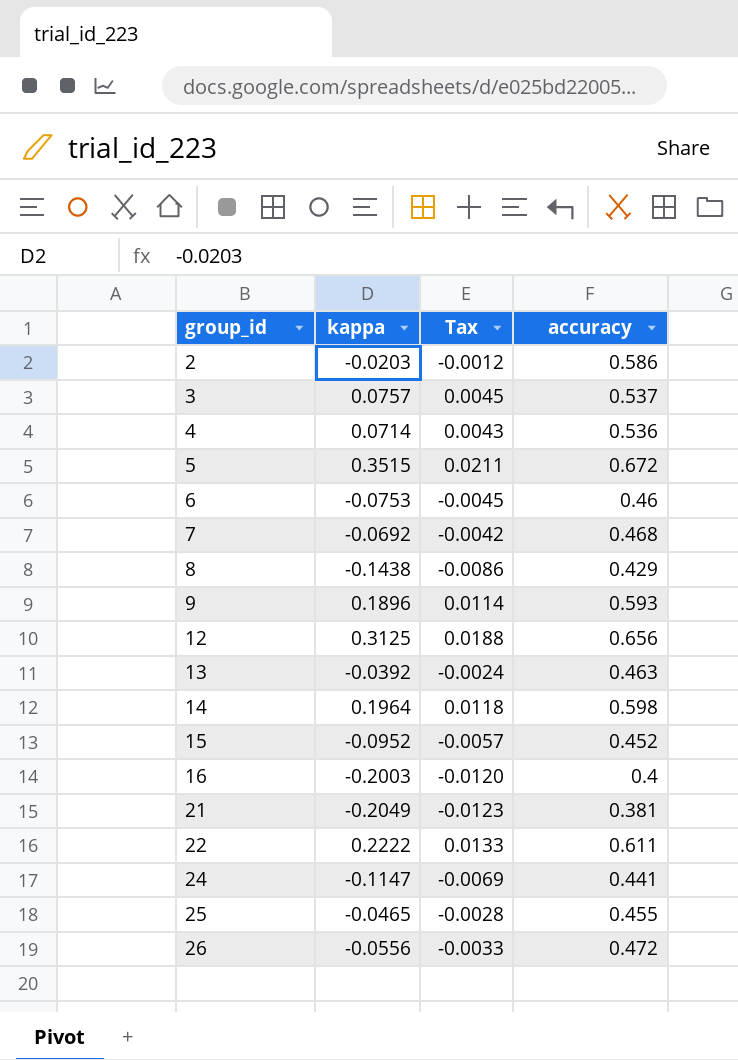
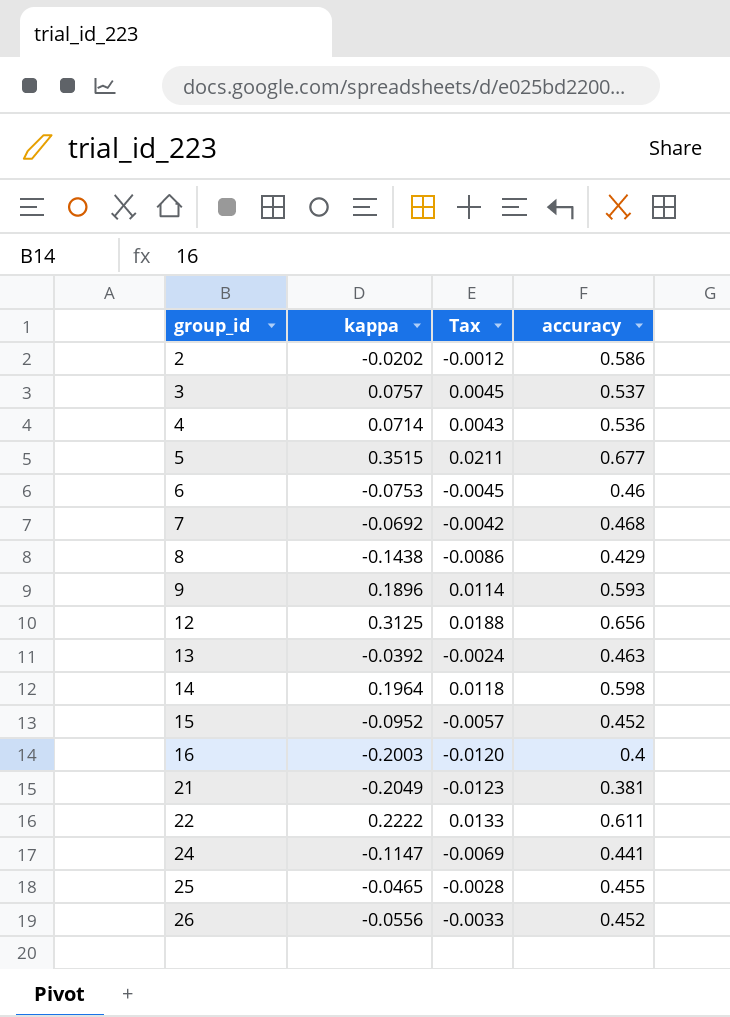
2 | kappa: -0.0203 -> -0.0202
5 | accuracy: 0.672 -> 0.677
26 | accuracy: 0.472 -> 0.452

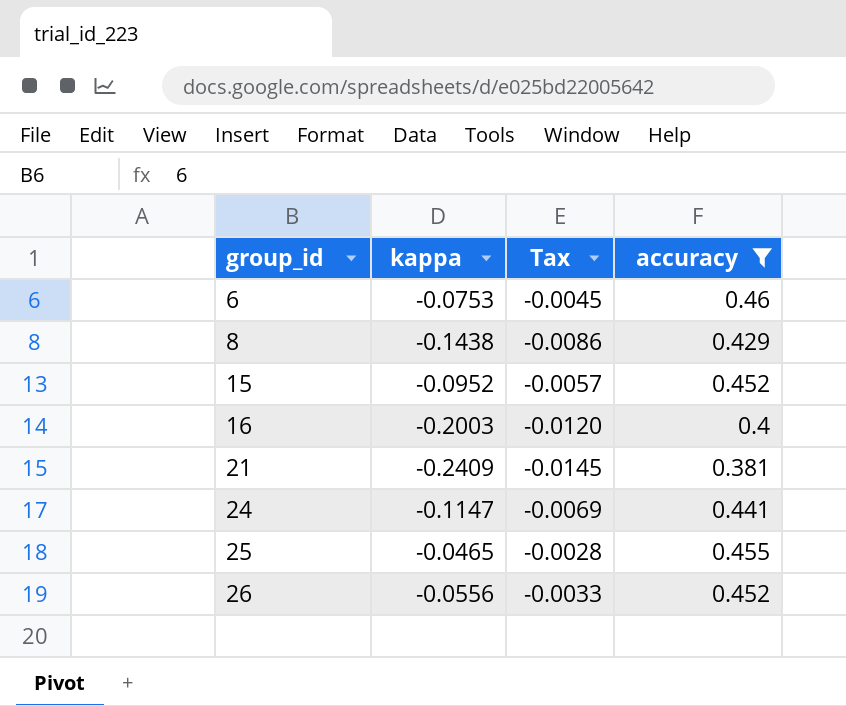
filter: none -> accuracy <= 0.46
21 | kappa: -0.2049 -> -0.2409
21 | Tax: -0.0123 -> -0.0145

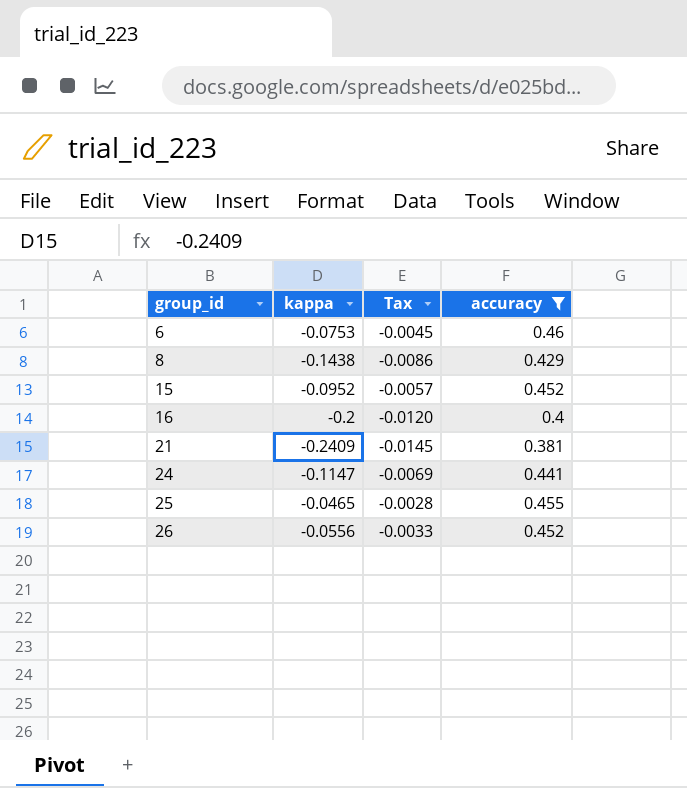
16 | kappa: -0.2003 -> -0.2

